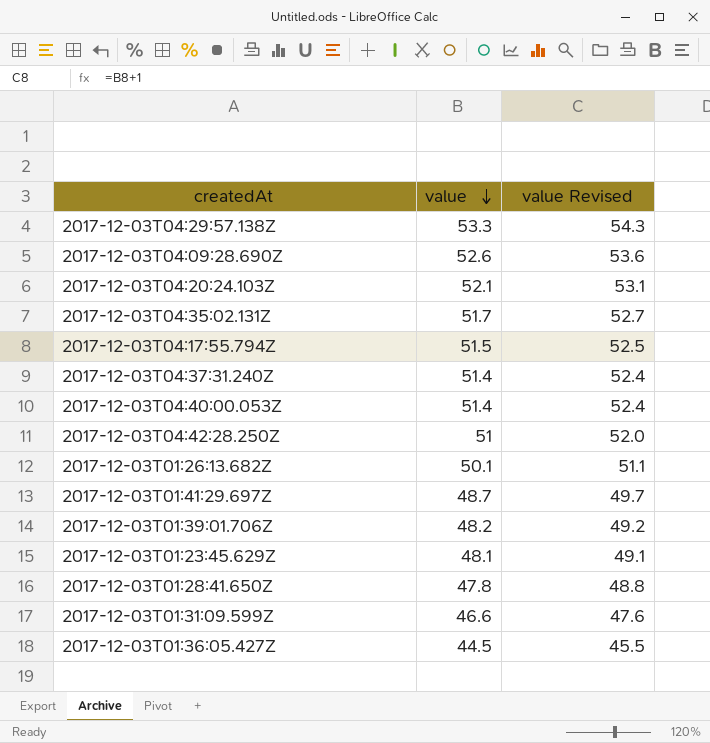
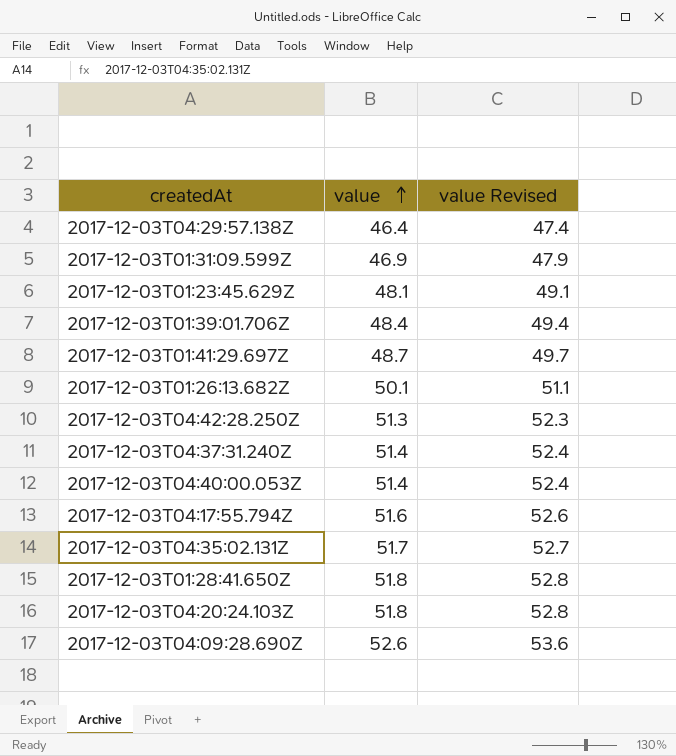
row order: value descending -> value ascending
row 2017-12-03T01:36:05.427Z: 44.5 | 45.5 -> none
2017-12-03T04:29:57.138Z | value: 53.3 -> 46.4
2017-12-03T04:29:57.138Z | value Revised: 54.3 -> 47.4
2017-12-03T01:31:09.599Z | value: 46.6 -> 46.9
2017-12-03T01:31:09.599Z | value Revised: 47.6 -> 47.9
2017-12-03T01:39:01.706Z | value: 48.2 -> 48.4
2017-12-03T01:39:01.706Z | value Revised: 49.2 -> 49.4
2017-12-03T04:42:28.250Z | value: 51 -> 51.3
2017-12-03T04:42:28.250Z | value Revised: 52.0 -> 52.3
2017-12-03T04:17:55.794Z | value: 51.5 -> 51.6
2017-12-03T04:17:55.794Z | value Revised: 52.5 -> 52.6
2017-12-03T01:28:41.650Z | value: 47.8 -> 51.8
2017-12-03T01:28:41.650Z | value Revised: 48.8 -> 52.8
2017-12-03T04:20:24.103Z | value: 52.1 -> 51.8
2017-12-03T04:20:24.103Z | value Revised: 53.1 -> 52.8

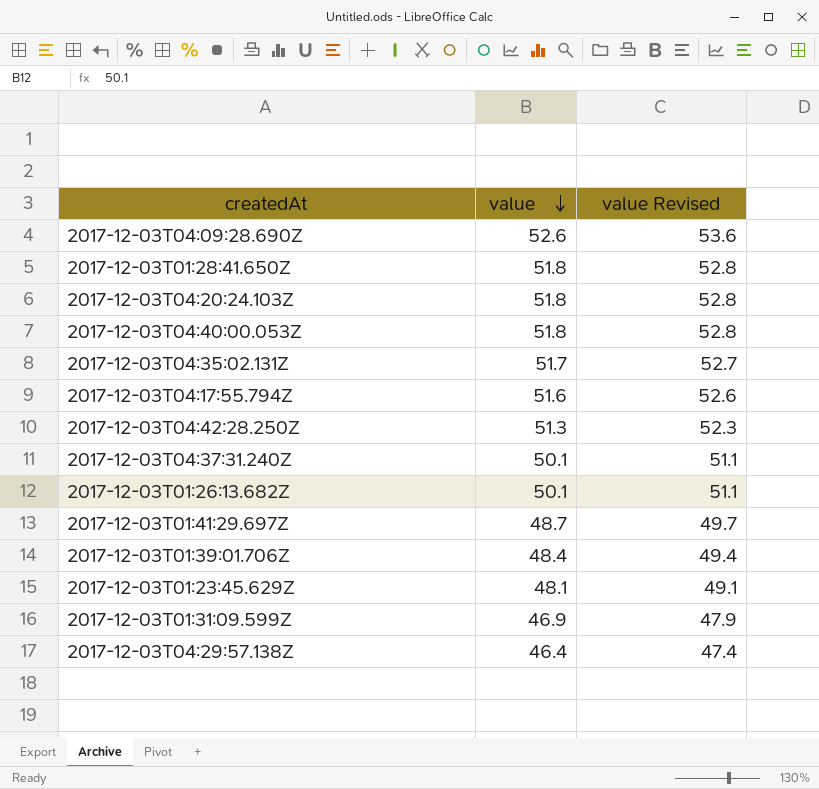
row order: value ascending -> value descending
2017-12-03T04:40:00.053Z | value: 51.4 -> 51.8
2017-12-03T04:40:00.053Z | value Revised: 52.4 -> 52.8
2017-12-03T04:37:31.240Z | value: 51.4 -> 50.1
2017-12-03T04:37:31.240Z | value Revised: 52.4 -> 51.1

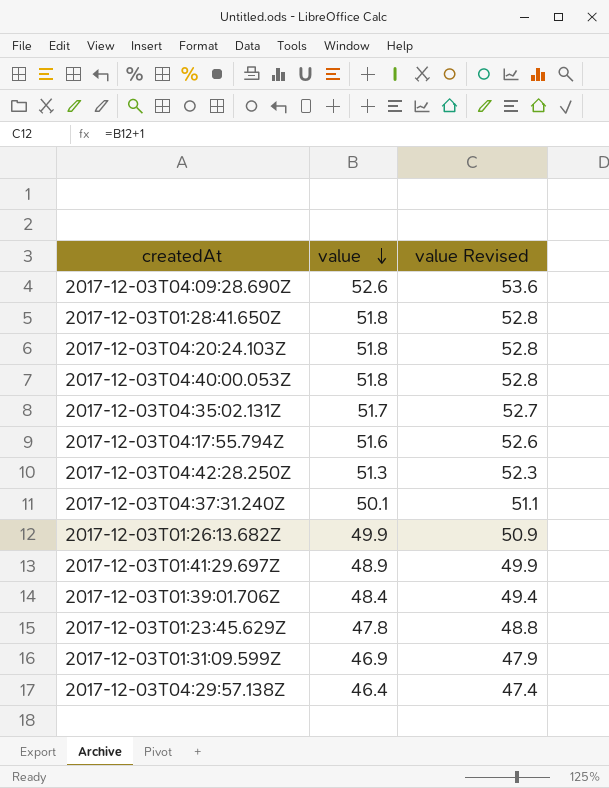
2017-12-03T01:26:13.682Z | value: 50.1 -> 49.9
2017-12-03T01:26:13.682Z | value Revised: 51.1 -> 50.9
2017-12-03T01:41:29.697Z | value: 48.7 -> 48.9
2017-12-03T01:41:29.697Z | value Revised: 49.7 -> 49.9
2017-12-03T01:23:45.629Z | value: 48.1 -> 47.8
2017-12-03T01:23:45.629Z | value Revised: 49.1 -> 48.8

